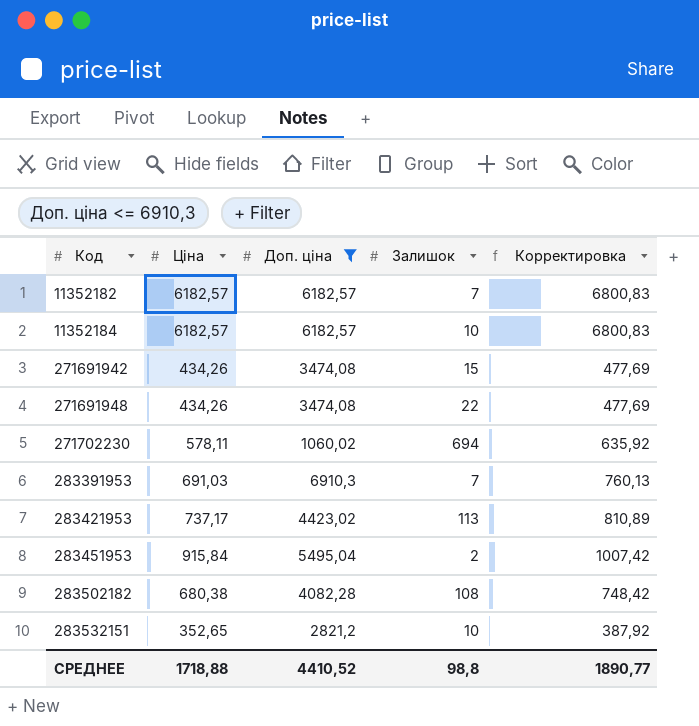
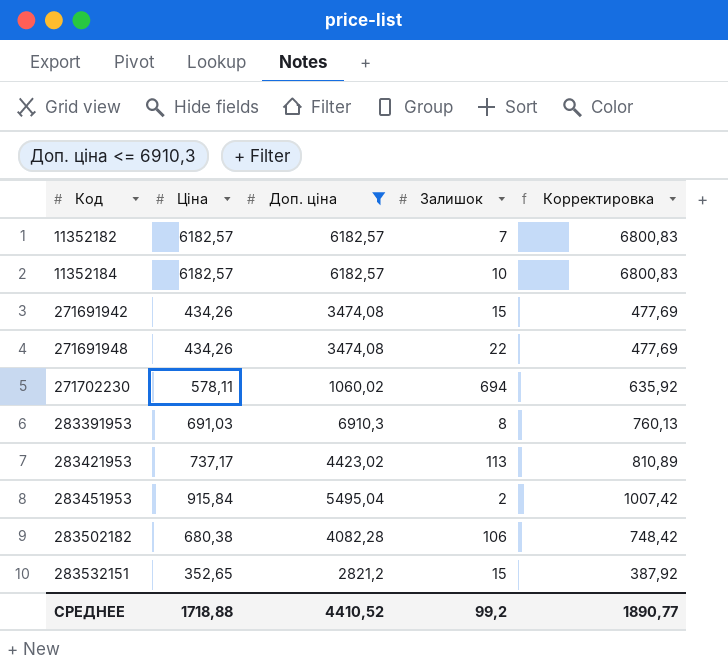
283391953 | Залишок: 7 -> 8
283502182 | Залишок: 108 -> 106
283532151 | Залишок: 10 -> 15
СРЕДНЕЕ | Залишок: 98,8 -> 99,2

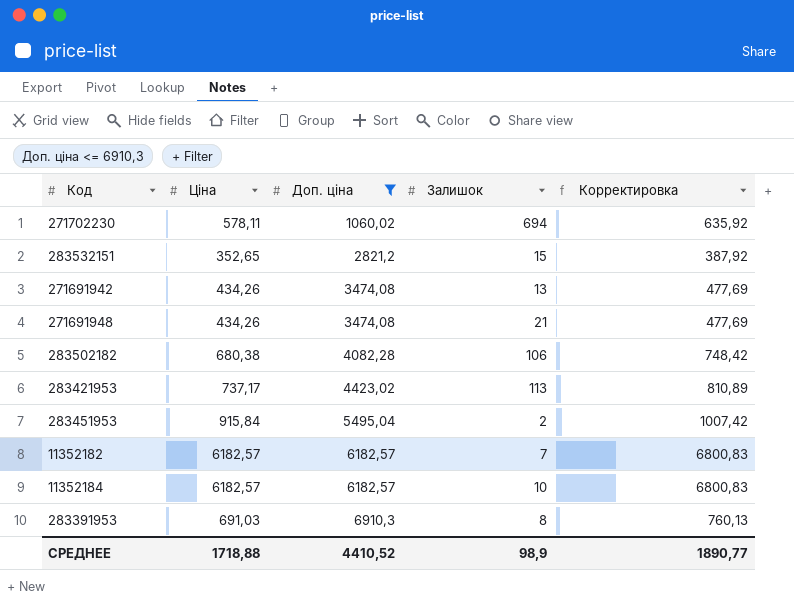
row order: Код ascending -> Доп. ціна ascending
271691942 | Залишок: 15 -> 13
271691948 | Залишок: 22 -> 21
СРЕДНЕЕ | Залишок: 99,2 -> 98,9

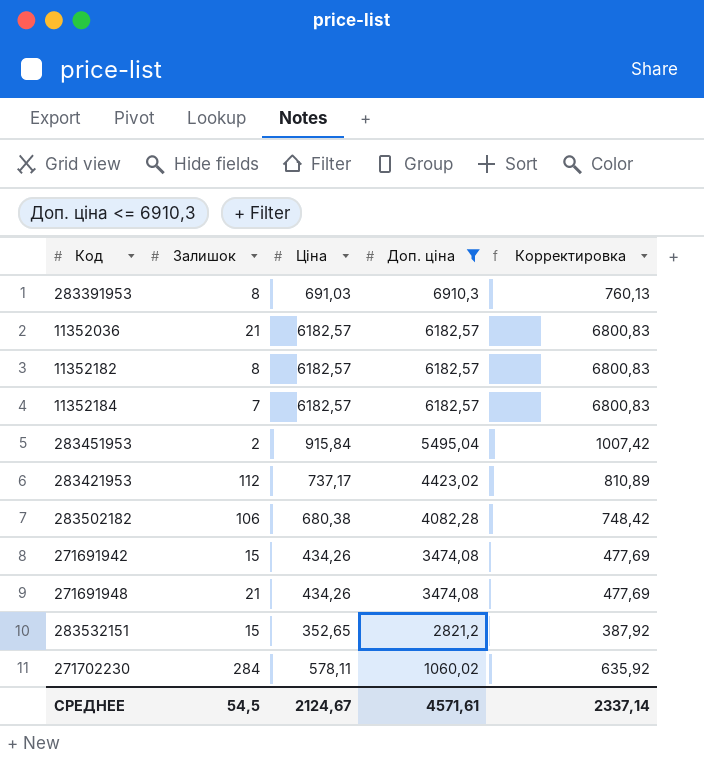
row order: Доп. ціна ascending -> Доп. ціна descending
column Залишок | position: 4 -> 2
row 11352036: none -> 21 | 6182,57 | 6182,57 | 6800,83
11352182 | Залишок: 7 -> 8
11352184 | Залишок: 10 -> 7
283421953 | Залишок: 113 -> 112
271691942 | Залишок: 13 -> 15
271702230 | Залишок: 694 -> 284
СРЕДНЕЕ | Залишок: 98,9 -> 54,5
СРЕДНЕЕ | Ціна: 1718,88 -> 2124,67
СРЕДНЕЕ | Доп. ціна: 4410,52 -> 4571,61
СРЕДНЕЕ | Корректировка: 1890,77 -> 2337,14

